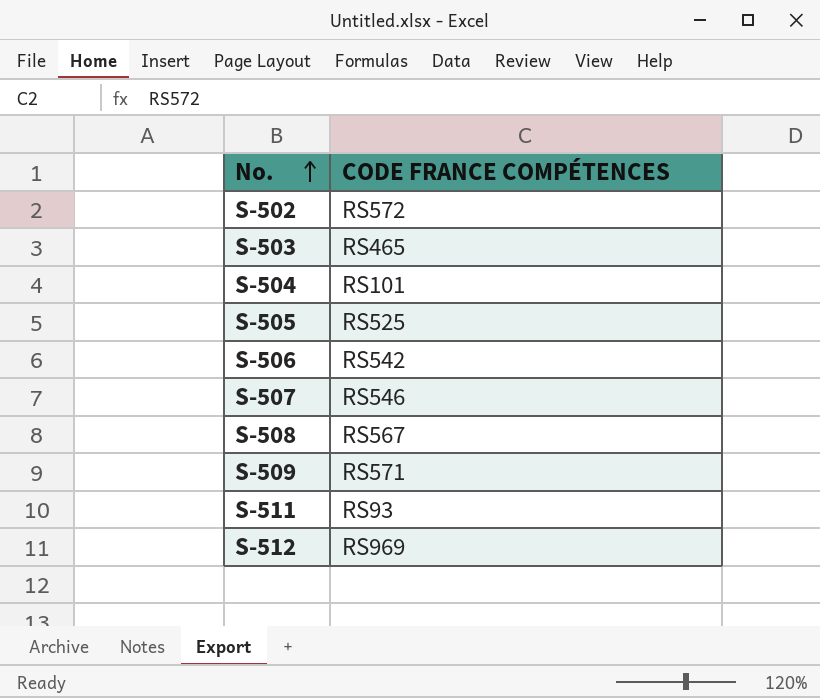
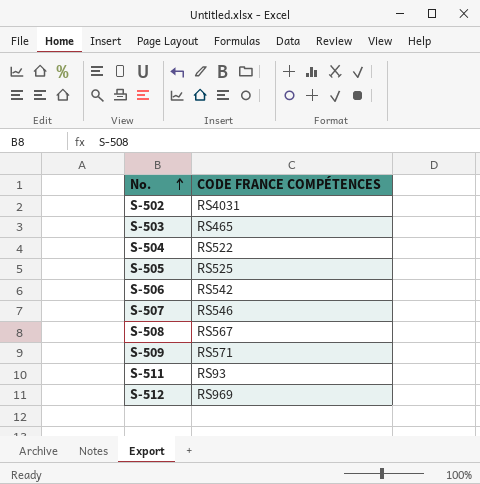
S-502 | CODE FRANCE COMPÉTENCES: RS572 -> RS4031
S-504 | CODE FRANCE COMPÉTENCES: RS101 -> RS522

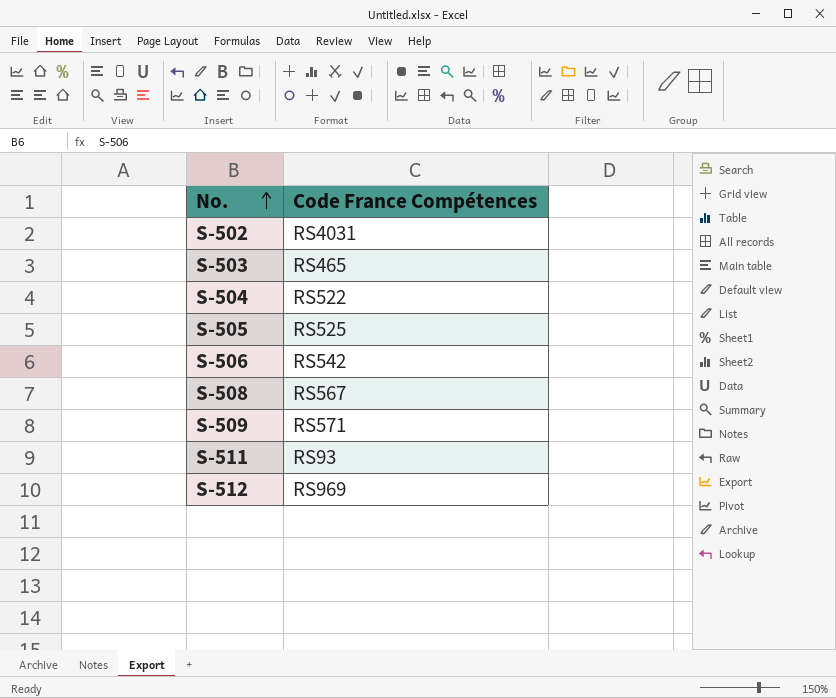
column name: CODE FRANCE COMPÉTENCES -> Code France Compétences
row S-507: RS546 -> none

